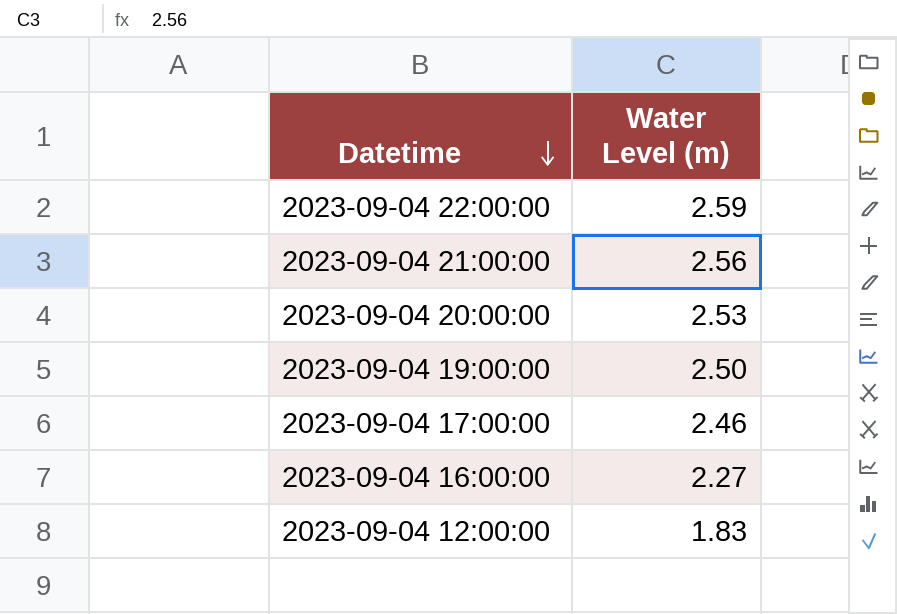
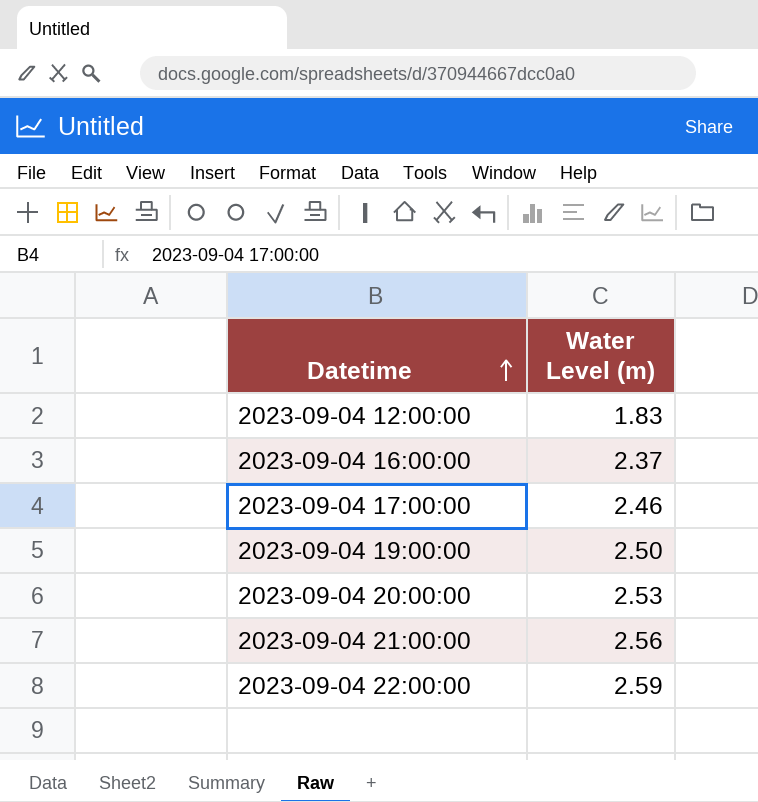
row order: Datetime descending -> Datetime ascending
2023-09-04 16:00:00 | Water Level (m): 2.27 -> 2.37

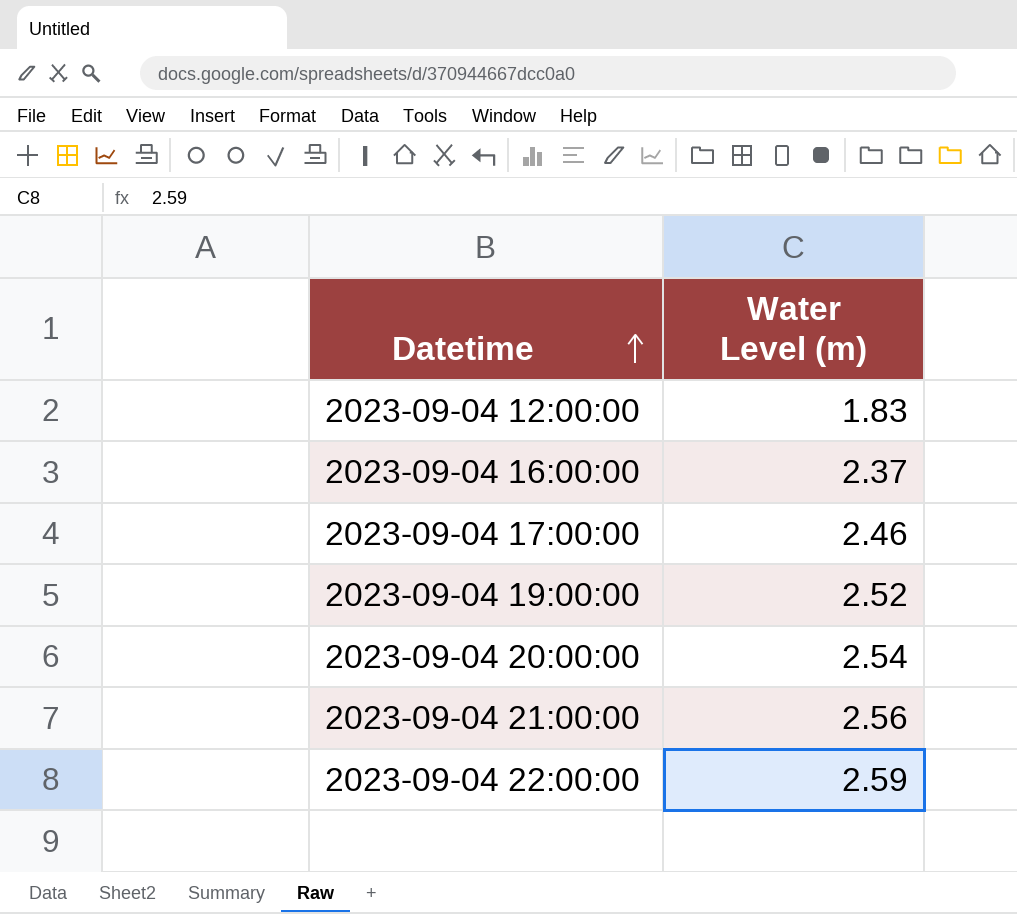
2023-09-04 19:00:00 | Water Level (m): 2.50 -> 2.52
2023-09-04 20:00:00 | Water Level (m): 2.53 -> 2.54

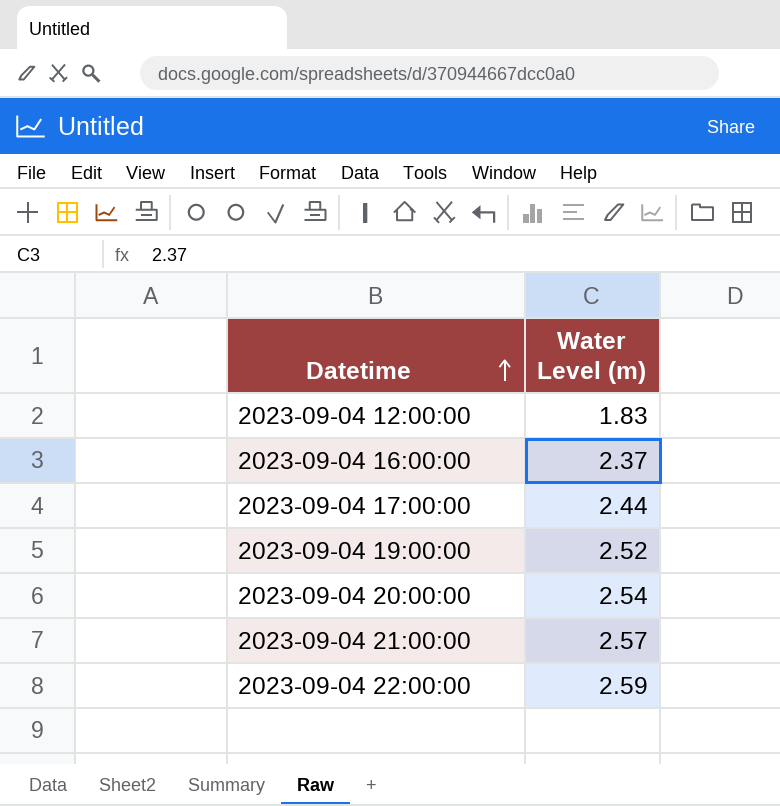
2023-09-04 17:00:00 | Water Level (m): 2.46 -> 2.44
2023-09-04 21:00:00 | Water Level (m): 2.56 -> 2.57

